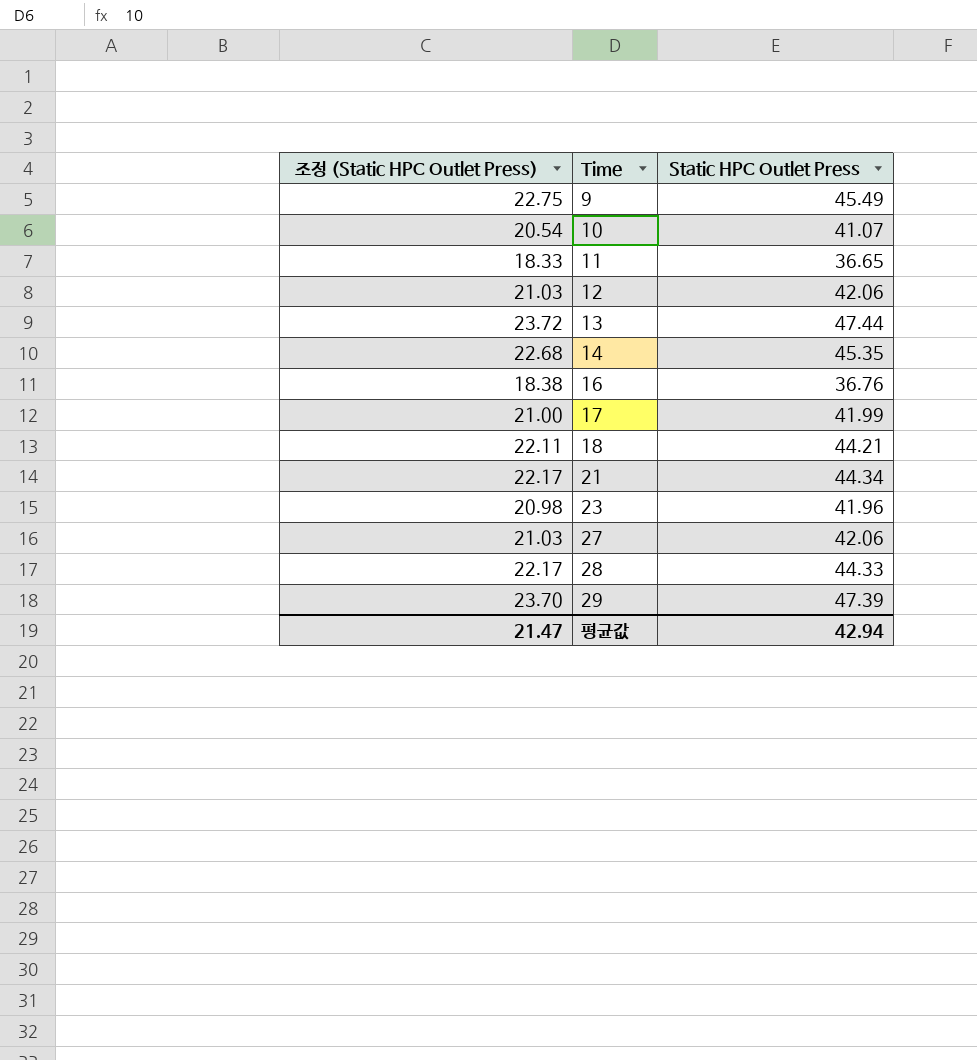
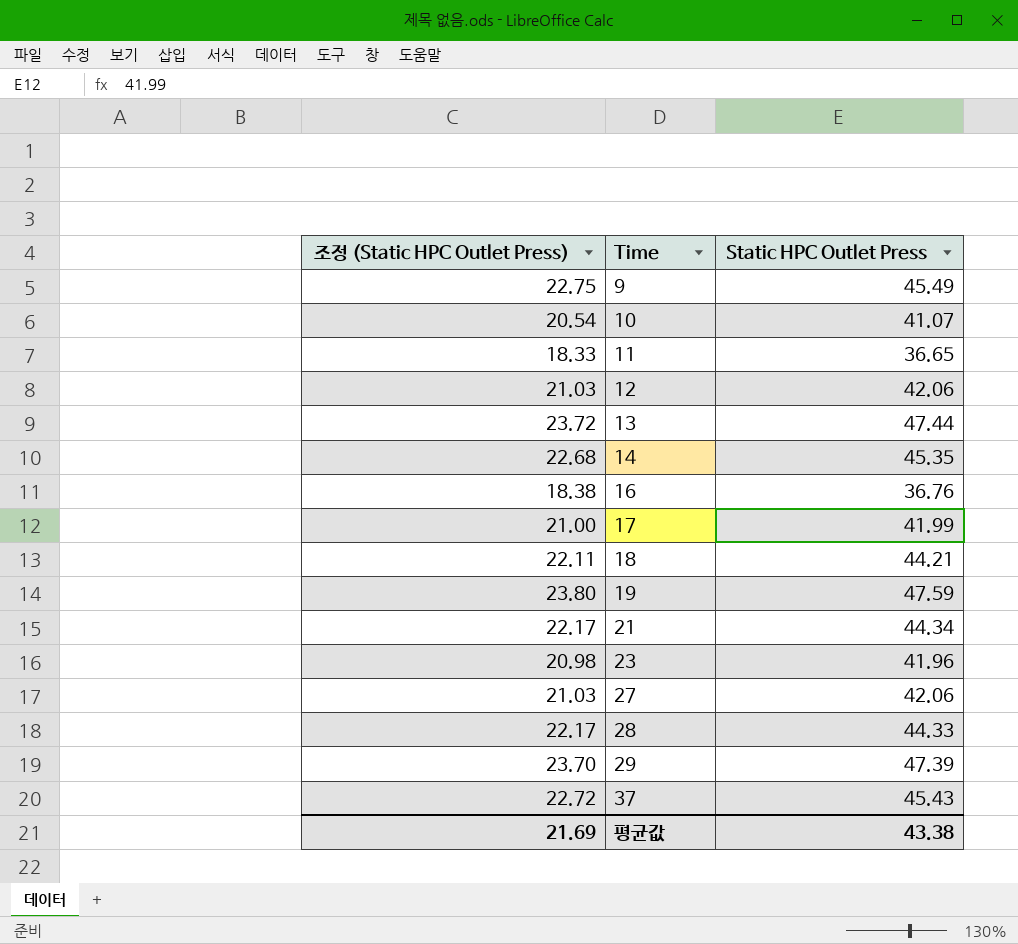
row 19: none -> 23.80 | 47.59
row 37: none -> 22.72 | 45.43
평균값 | 조정 (Static HPC Outlet Press): 21.47 -> 21.69
평균값 | Static HPC Outlet Press: 42.94 -> 43.38

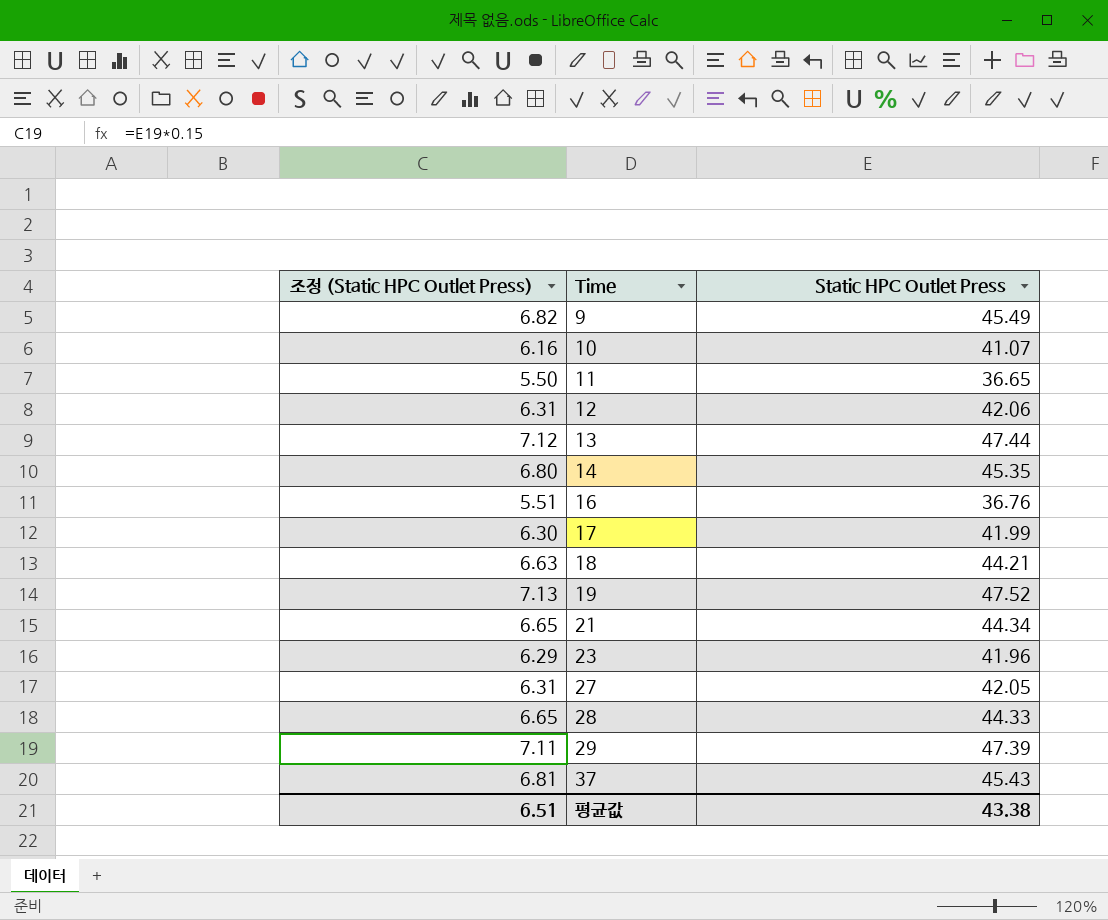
column 조정 (Static HPC Outlet Press) | formula: [Static HPC Outlet Press] * 0.5 -> [Static HPC Outlet Press] * 0.15
19 | Static HPC Outlet Press: 47.59 -> 47.52
27 | Static HPC Outlet Press: 42.06 -> 42.05
평균값 | 조정 (Static HPC Outlet Press): 21.69 -> 6.51

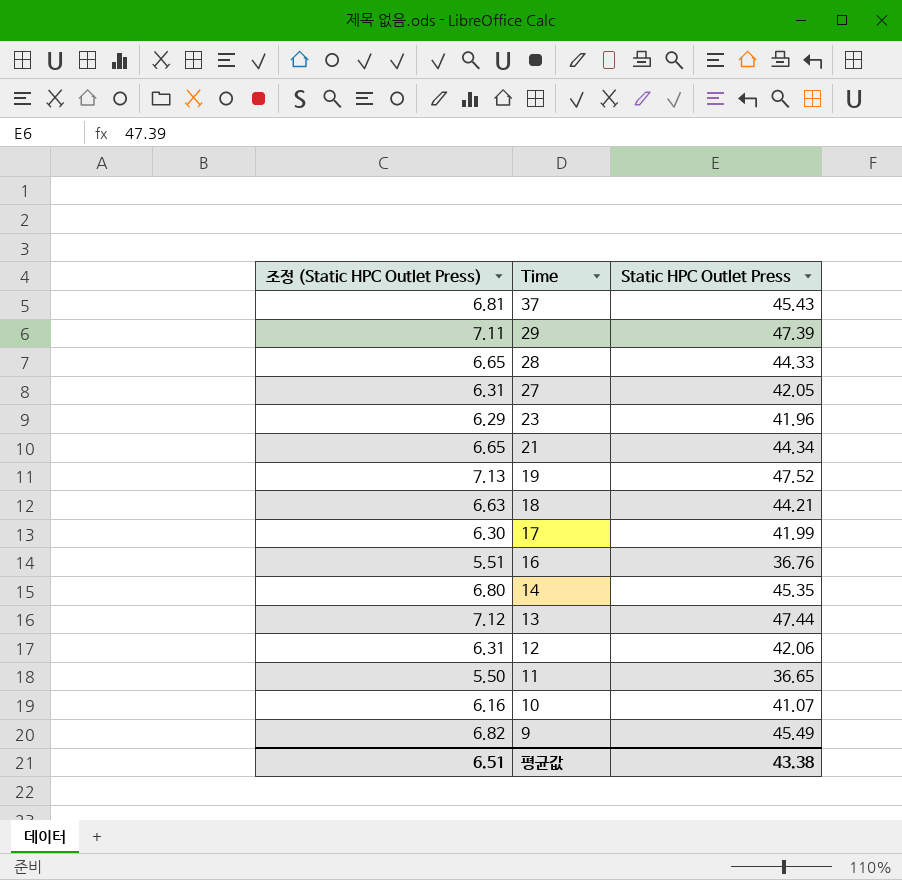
row order: Time ascending -> Time descending

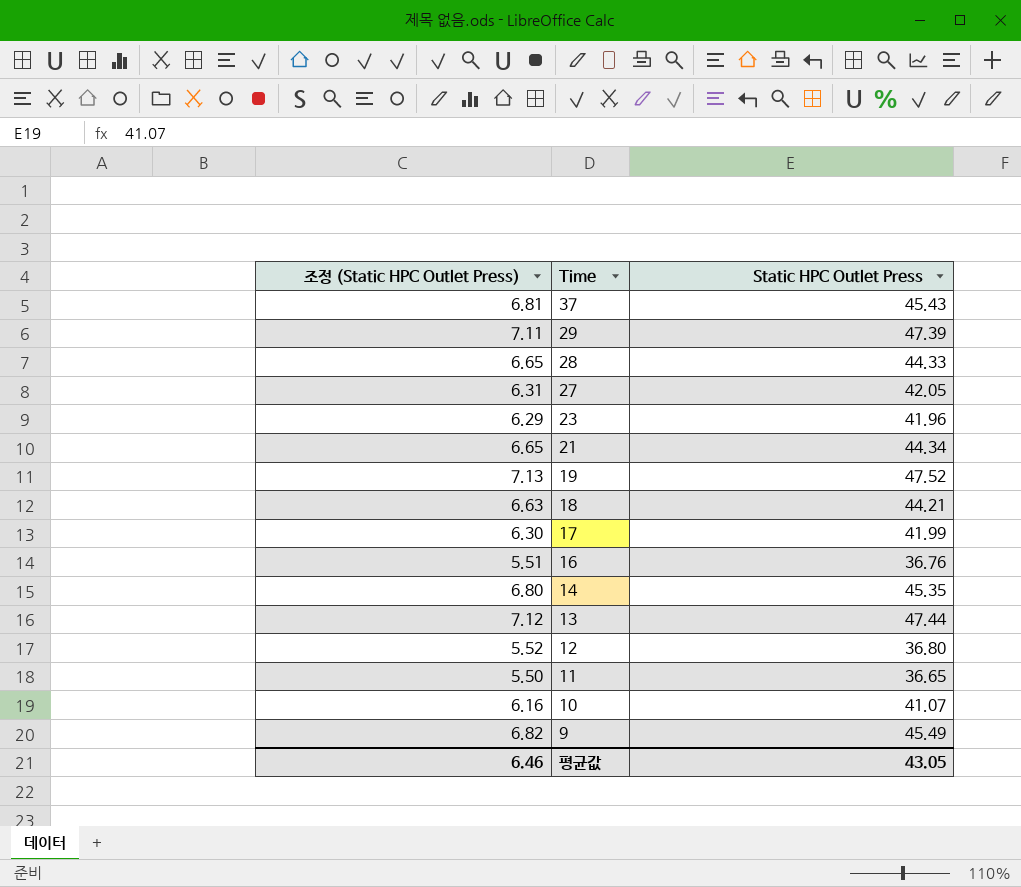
12 | 조정 (Static HPC Outlet Press): 6.31 -> 5.52
12 | Static HPC Outlet Press: 42.06 -> 36.80
평균값 | 조정 (Static HPC Outlet Press): 6.51 -> 6.46
평균값 | Static HPC Outlet Press: 43.38 -> 43.05

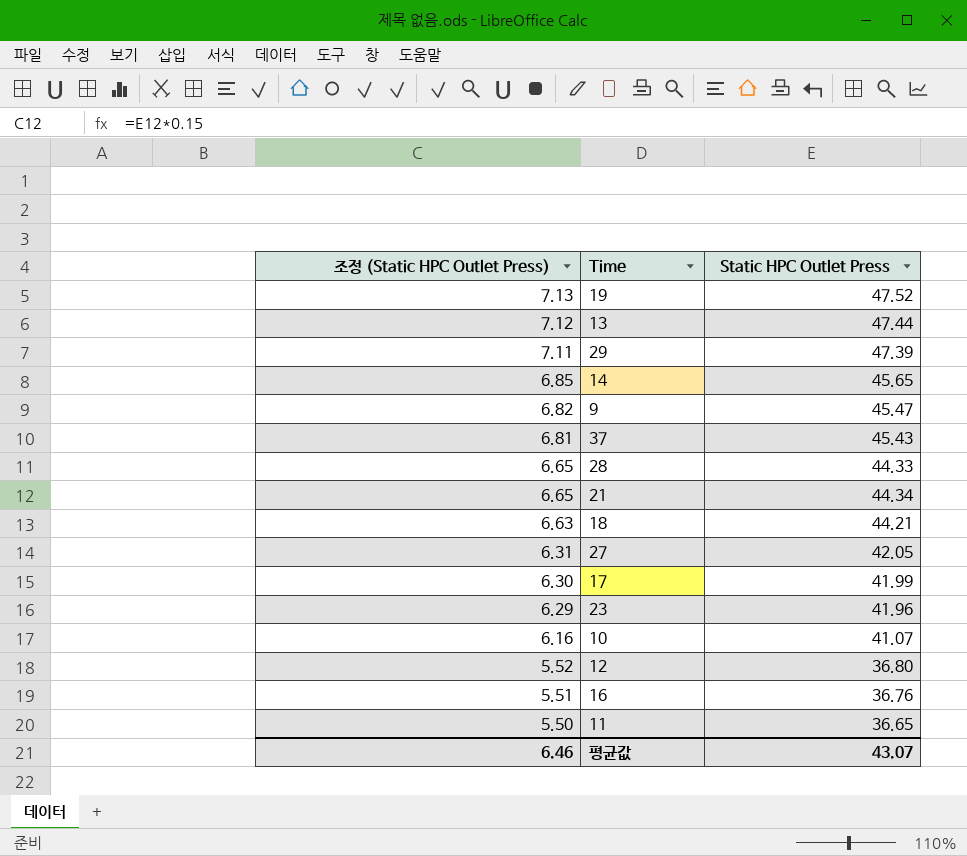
row order: Time descending -> 조정 (Static HPC Outlet Press) descending
14 | 조정 (Static HPC Outlet Press): 6.80 -> 6.85
14 | Static HPC Outlet Press: 45.35 -> 45.65
9 | Static HPC Outlet Press: 45.49 -> 45.47
평균값 | Static HPC Outlet Press: 43.05 -> 43.07

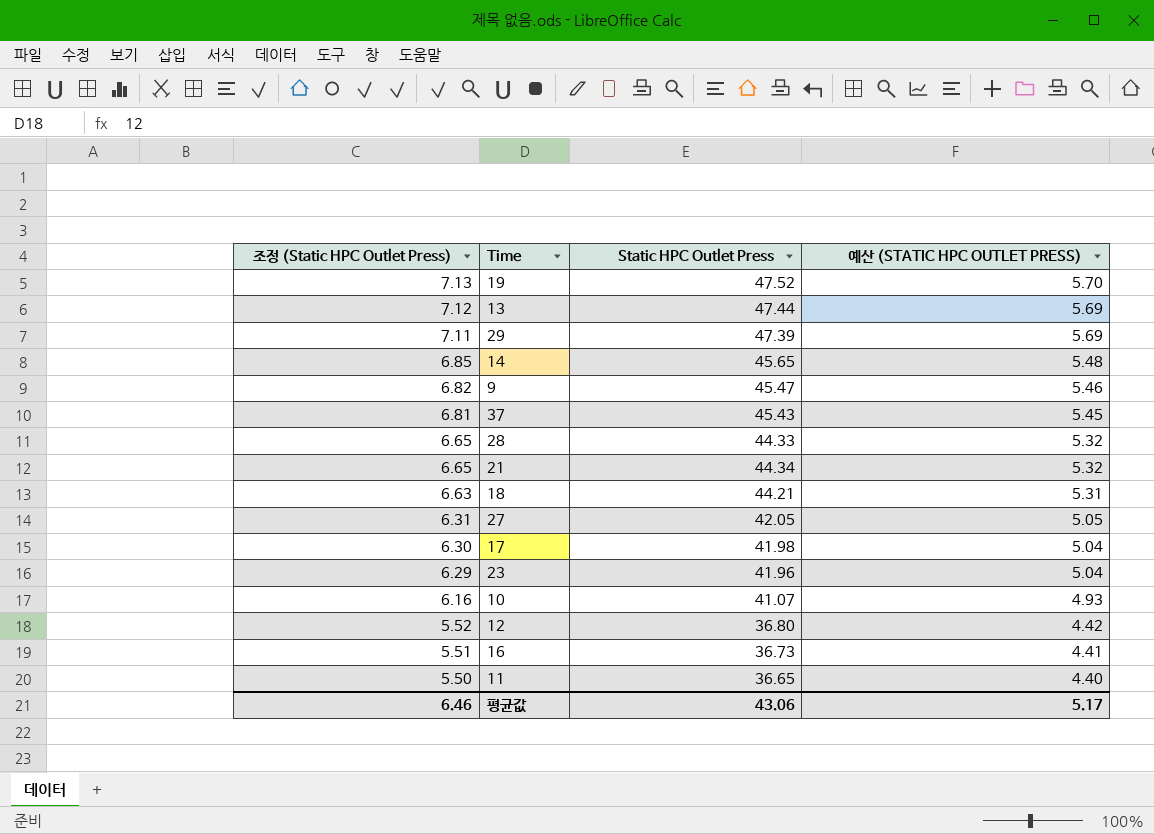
column 예산 (STATIC HPC OUTLET PRESS) | formula: none -> [Static HPC Outlet Press] * 0.12
17 | Static HPC Outlet Press: 41.99 -> 41.98
16 | Static HPC Outlet Press: 36.76 -> 36.73
평균값 | Static HPC Outlet Press: 43.07 -> 43.06

